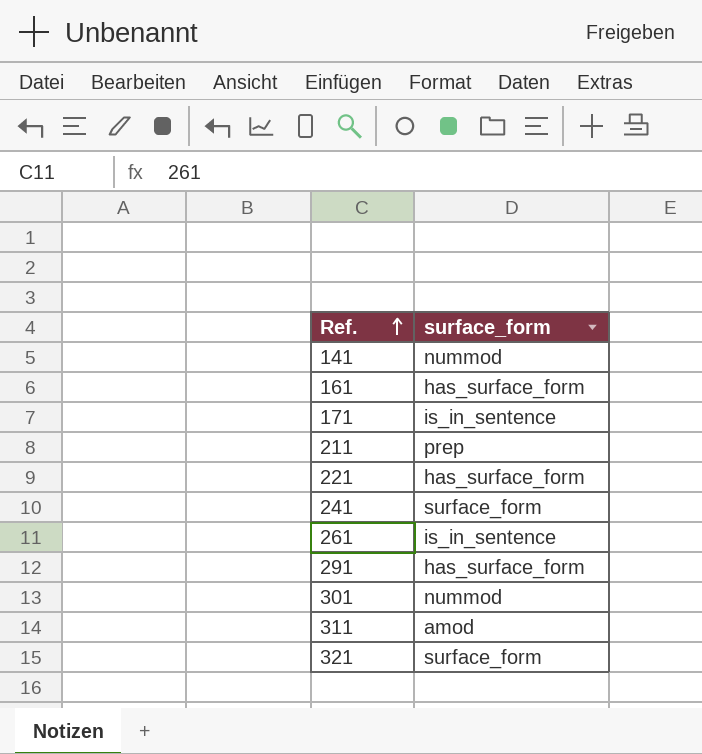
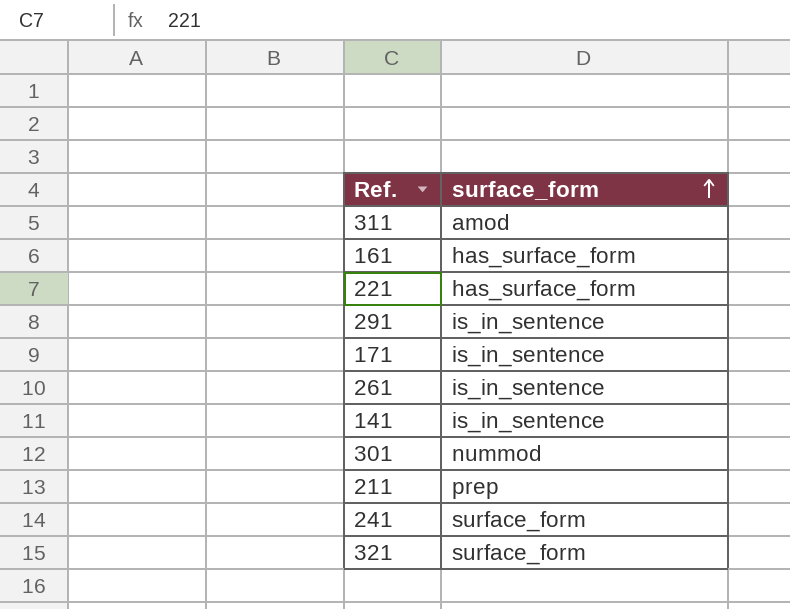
row order: Ref. ascending -> surface_form ascending
291 | surface_form: has_surface_form -> is_in_sentence
141 | surface_form: nummod -> is_in_sentence

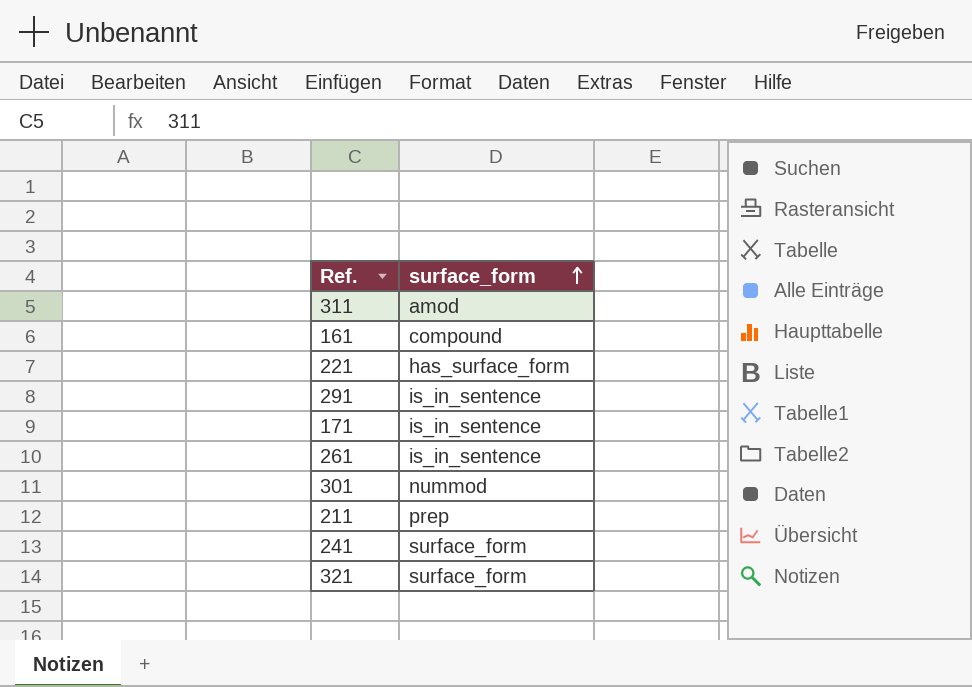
row 141: is_in_sentence -> none
161 | surface_form: has_surface_form -> compound

